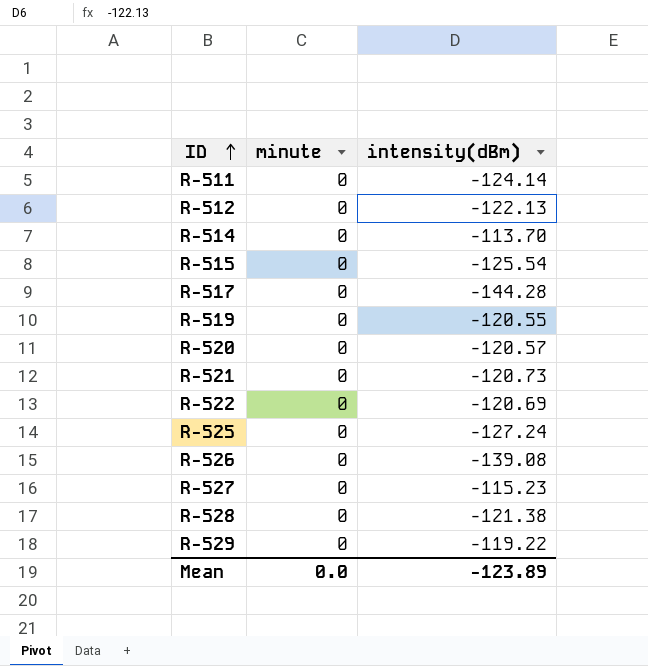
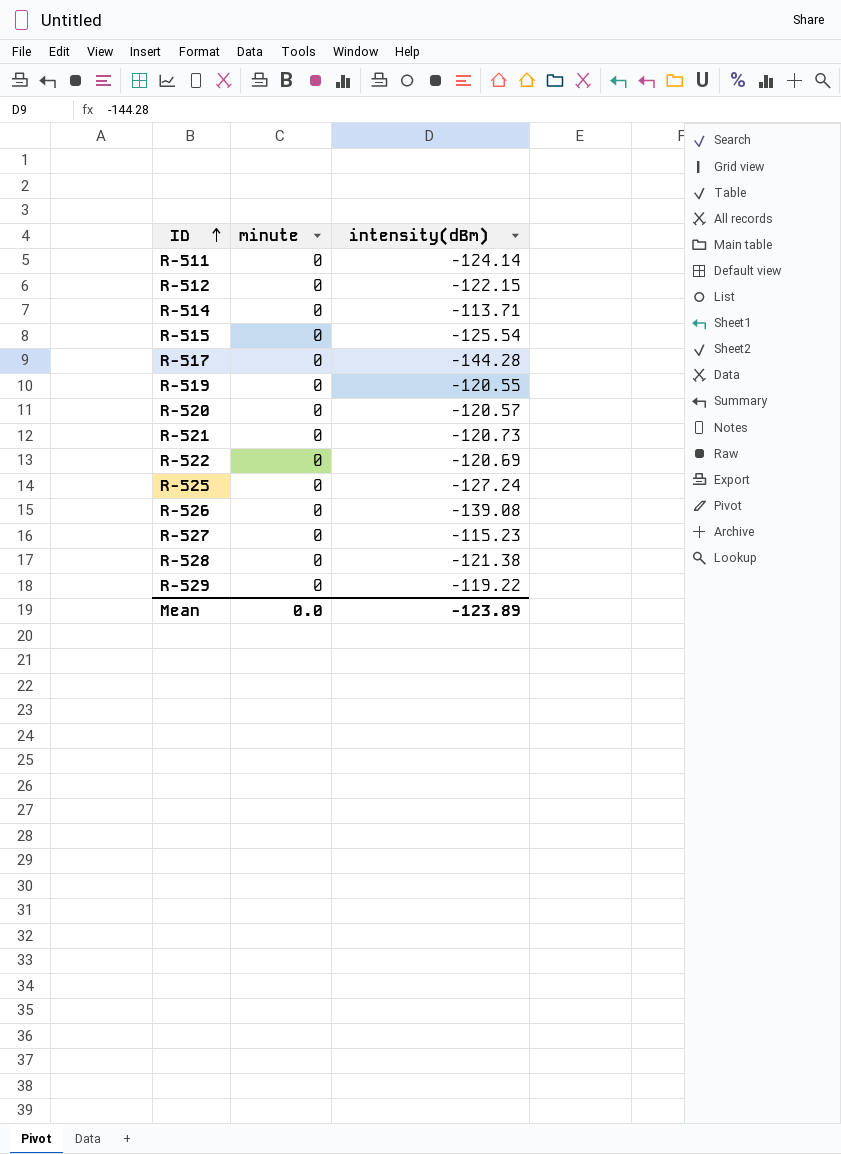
R-512 | intensity(dBm): -122.13 -> -122.15
R-514 | intensity(dBm): -113.70 -> -113.71

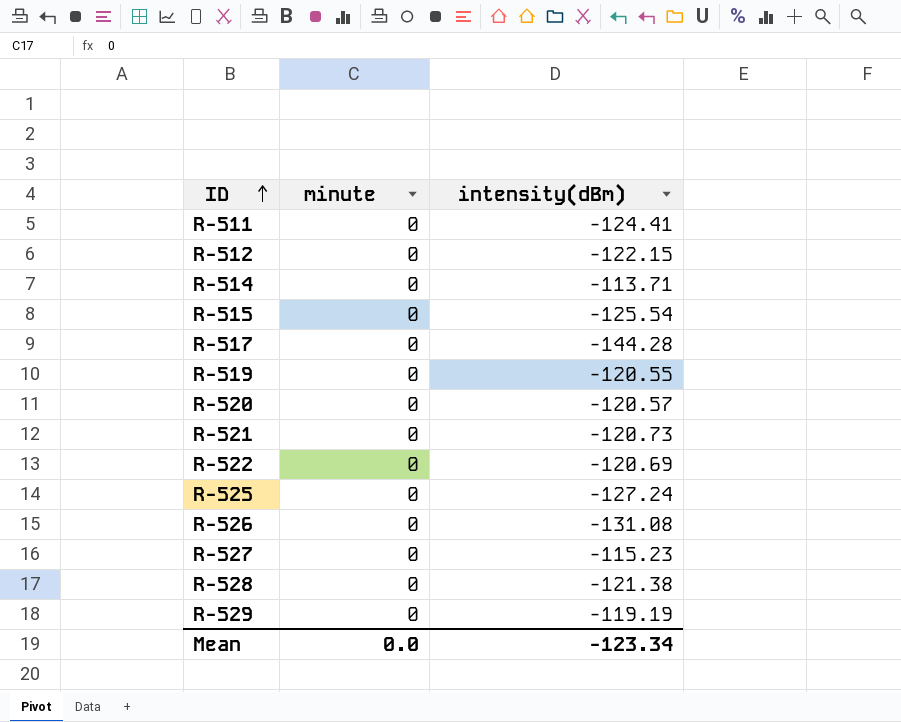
R-511 | intensity(dBm): -124.14 -> -124.41
R-526 | intensity(dBm): -139.08 -> -131.08
R-529 | intensity(dBm): -119.22 -> -119.19
Mean | intensity(dBm): -123.89 -> -123.34

